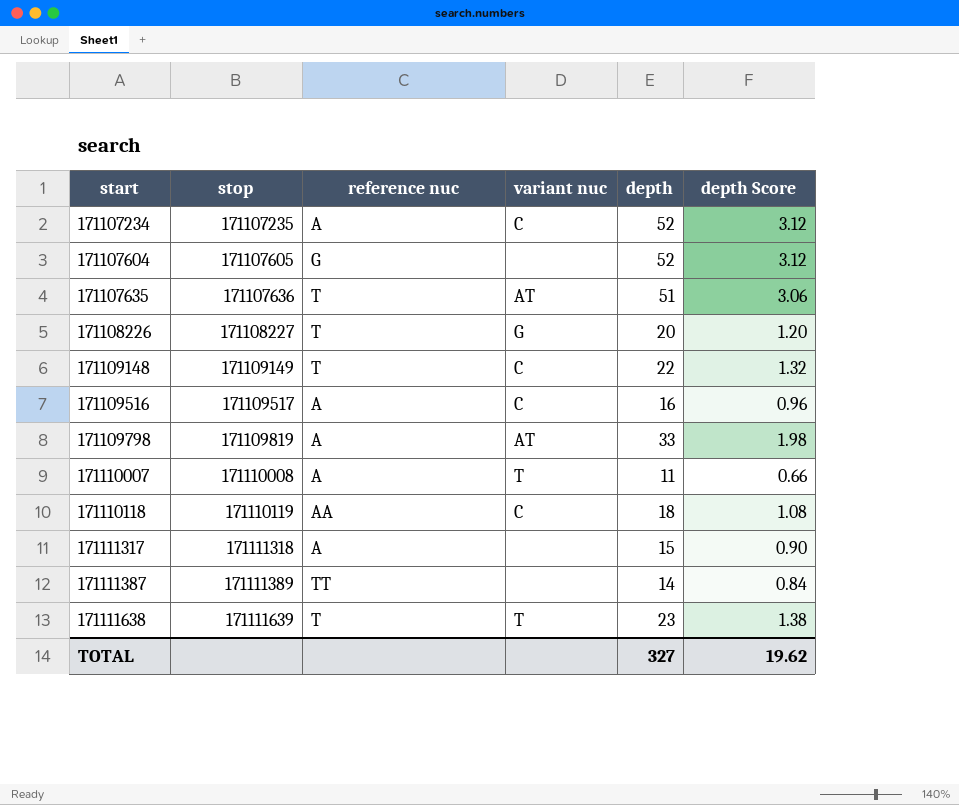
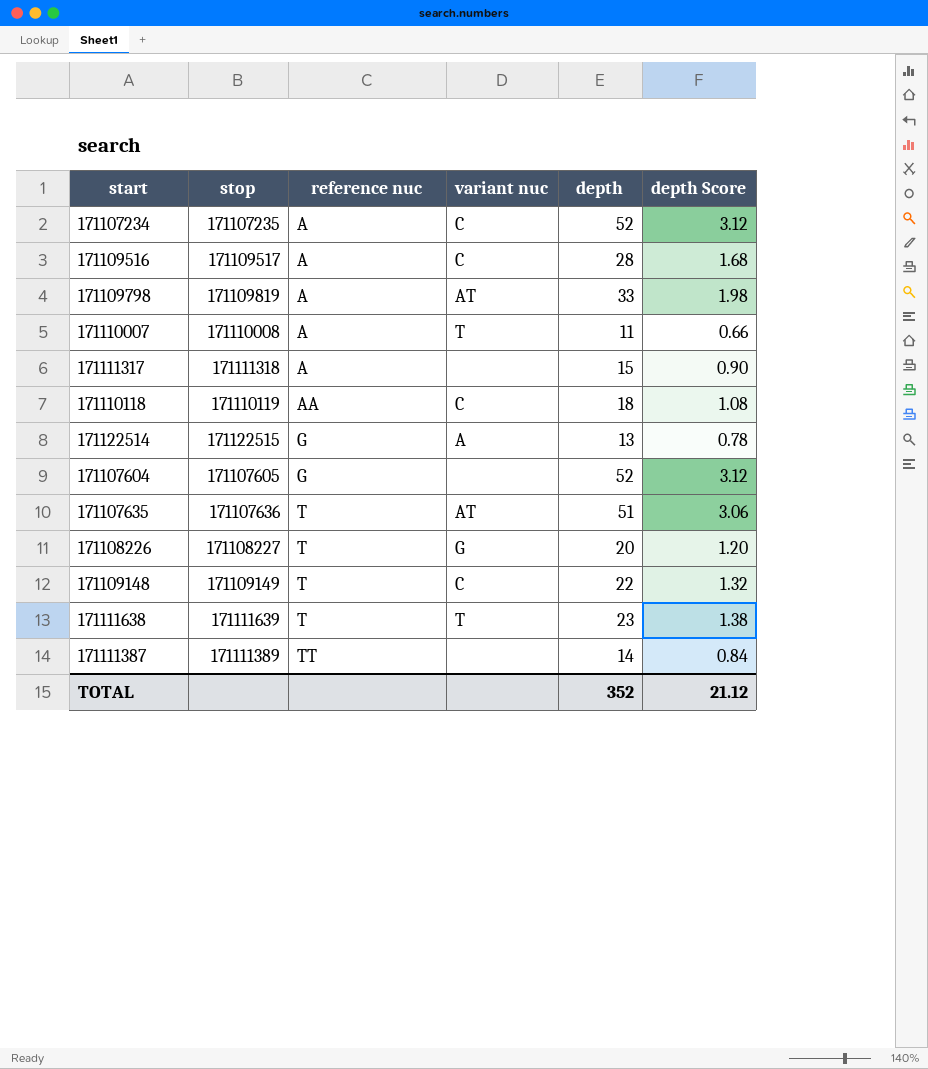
row order: start ascending -> reference nuc ascending
171109516 | depth: 16 -> 28
171109516 | depth Score: 0.96 -> 1.68
row 171122514: none -> 171122515 | G | A | 13 | 0.78
TOTAL | depth: 327 -> 352
TOTAL | depth Score: 19.62 -> 21.12

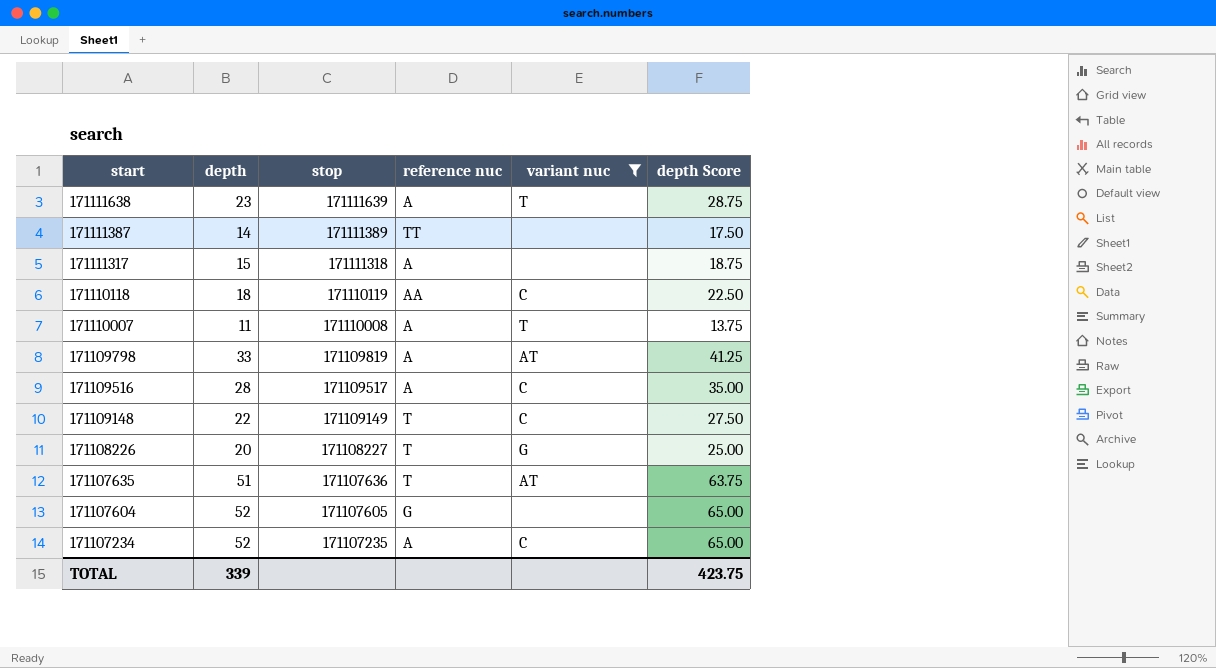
filter: none -> variant nuc != A
row order: reference nuc ascending -> start descending
column depth | position: 5 -> 2
column depth Score | formula: [depth] * 0.06 -> [depth] * 1.25
171111638 | reference nuc: T -> A
TOTAL | depth: 352 -> 339
TOTAL | depth Score: 21.12 -> 423.75

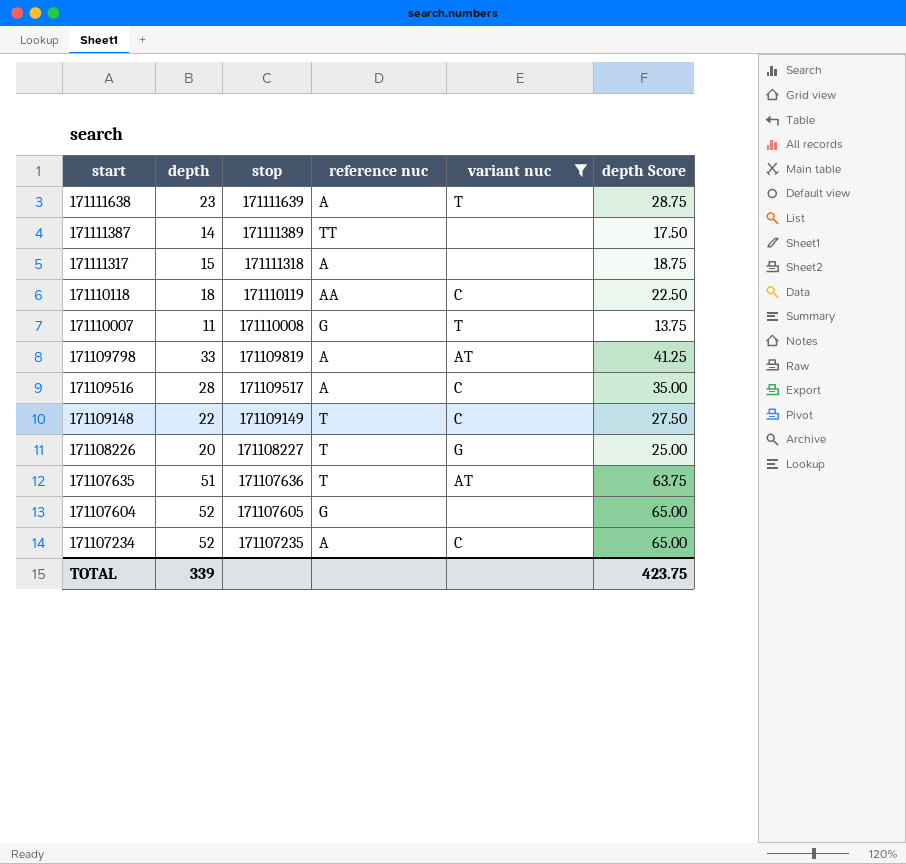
171110007 | reference nuc: A -> G

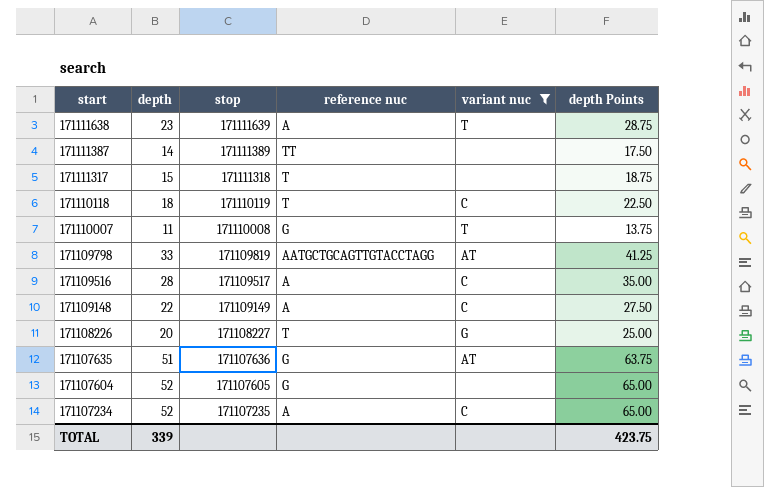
column name: depth Score -> depth Points
171111317 | reference nuc: A -> T
171110118 | reference nuc: AA -> T
171109798 | reference nuc: A -> AATGCTGCAGTTGTACCTAGG
171109148 | reference nuc: T -> A
171107635 | reference nuc: T -> G

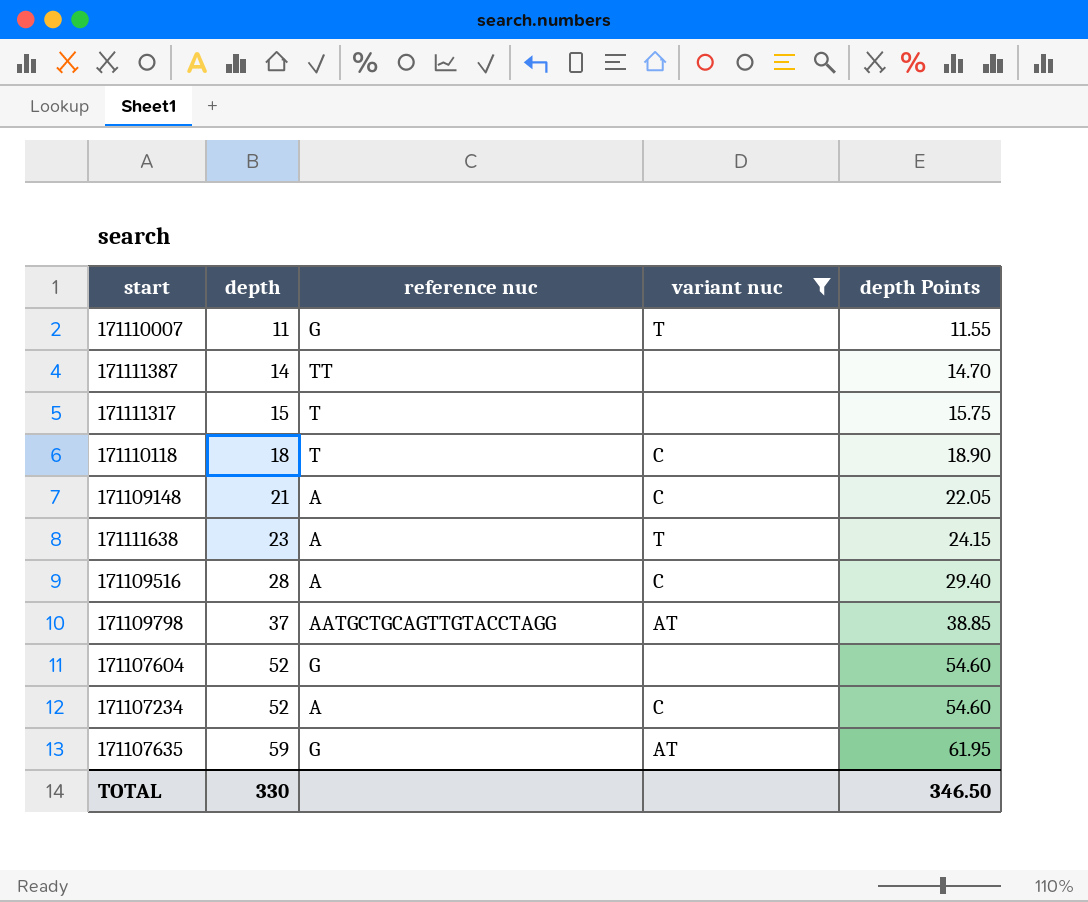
row order: start descending -> depth ascending
column stop | position: 3 -> none
column depth Points | formula: [depth] * 1.25 -> [depth] * 1.05
row 171108226: 20 | 171108227 | T | G | 25.00 -> none
171109148 | depth: 22 -> 21
171109798 | depth: 33 -> 37
171107635 | depth: 51 -> 59
TOTAL | depth: 339 -> 330
TOTAL | depth Points: 423.75 -> 346.50

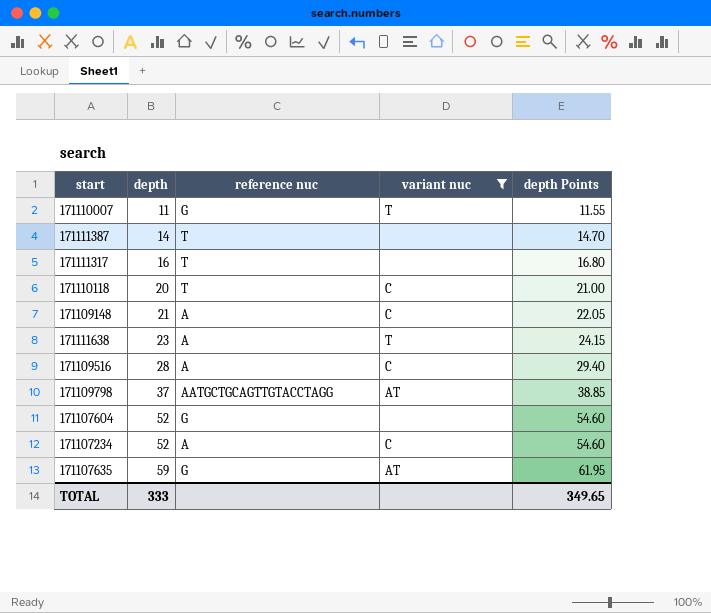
171111387 | reference nuc: TT -> T
171111317 | depth: 15 -> 16
171111317 | depth Points: 15.75 -> 16.80
171110118 | depth: 18 -> 20
171110118 | depth Points: 18.90 -> 21.00
TOTAL | depth: 330 -> 333
TOTAL | depth Points: 346.50 -> 349.65

